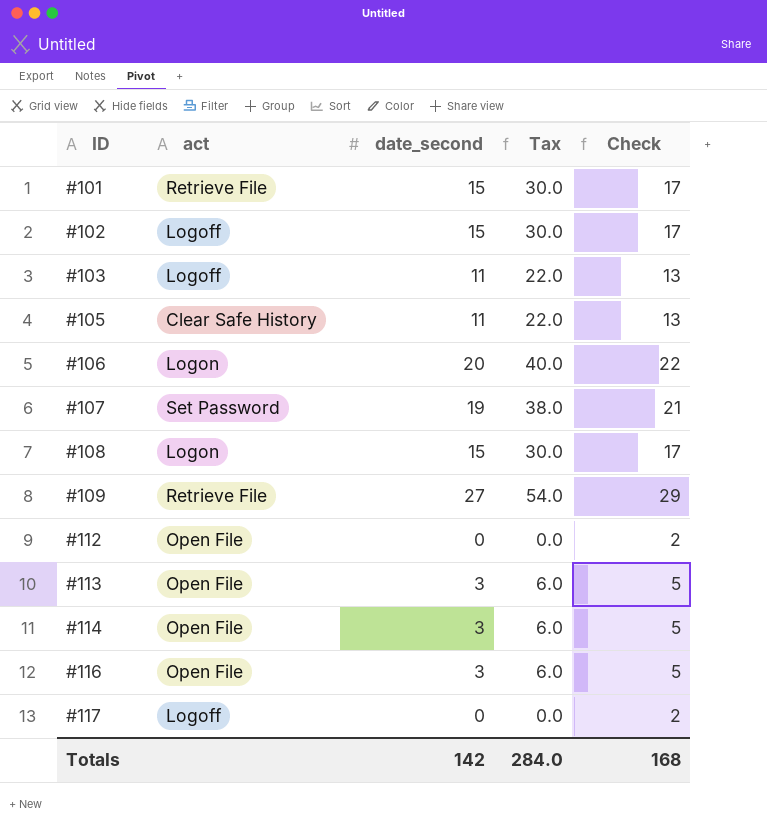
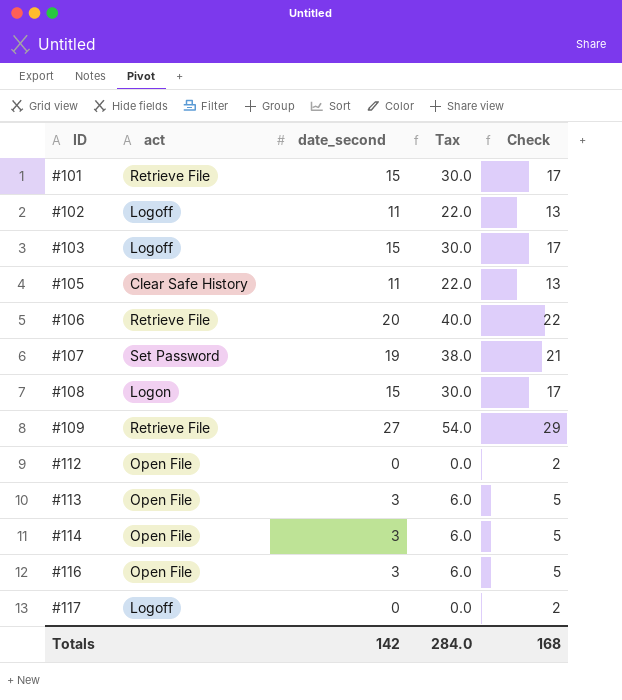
#102 | date_second: 15 -> 11
#102 | Tax: 30.0 -> 22.0
#102 | Check: 17 -> 13
#103 | date_second: 11 -> 15
#103 | Tax: 22.0 -> 30.0
#103 | Check: 13 -> 17
#106 | act: Logon -> Retrieve File

